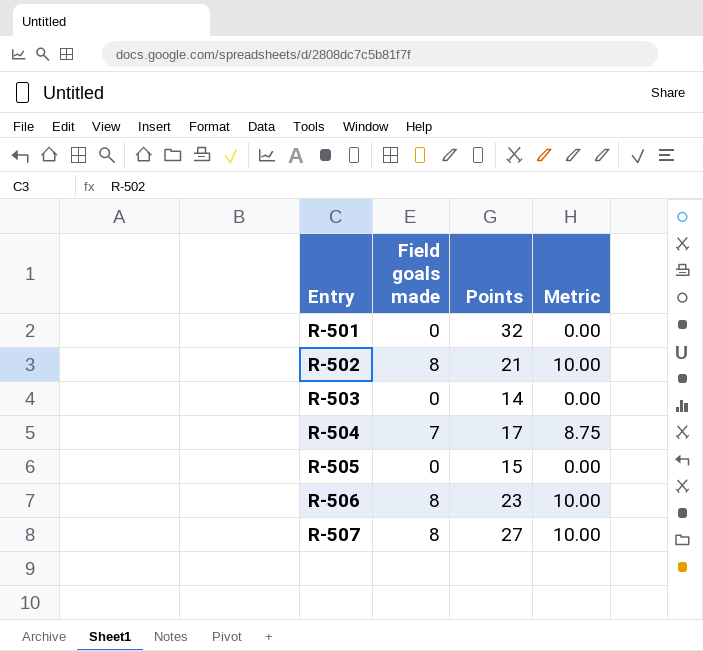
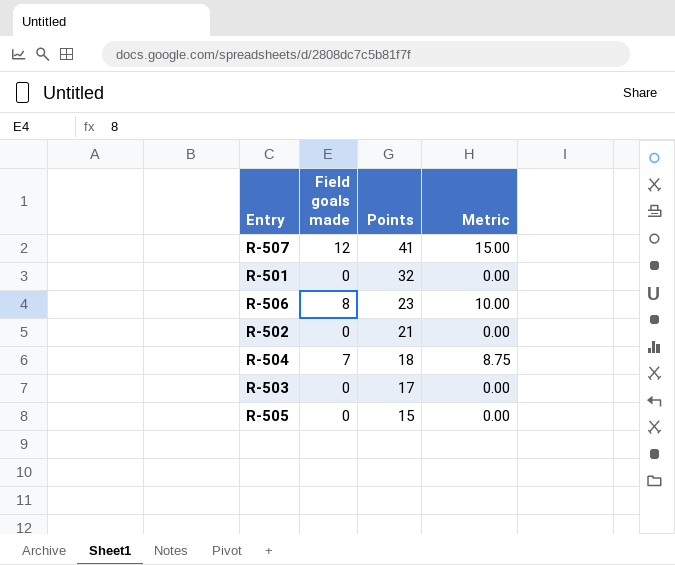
row order: Entry ascending -> Points descending
R-507 | Field goals made: 8 -> 12
R-507 | Points: 27 -> 41
R-507 | Metric: 10.00 -> 15.00
R-502 | Field goals made: 8 -> 0
R-502 | Metric: 10.00 -> 0.00
R-504 | Points: 17 -> 18
R-503 | Points: 14 -> 17

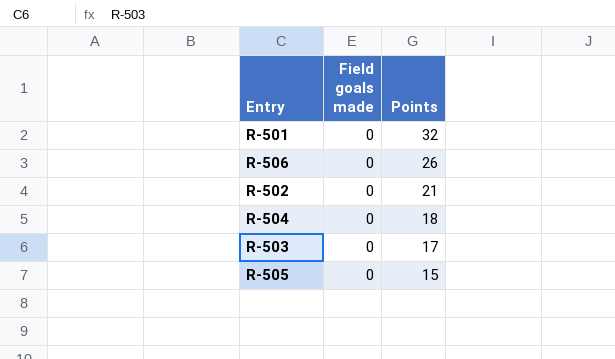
column Metric | formula: [Field goals made] * 1.25 -> none
row R-507: 12 | 41 | 15.00 -> none
R-506 | Field goals made: 8 -> 0
R-506 | Points: 23 -> 26
R-504 | Field goals made: 7 -> 0

